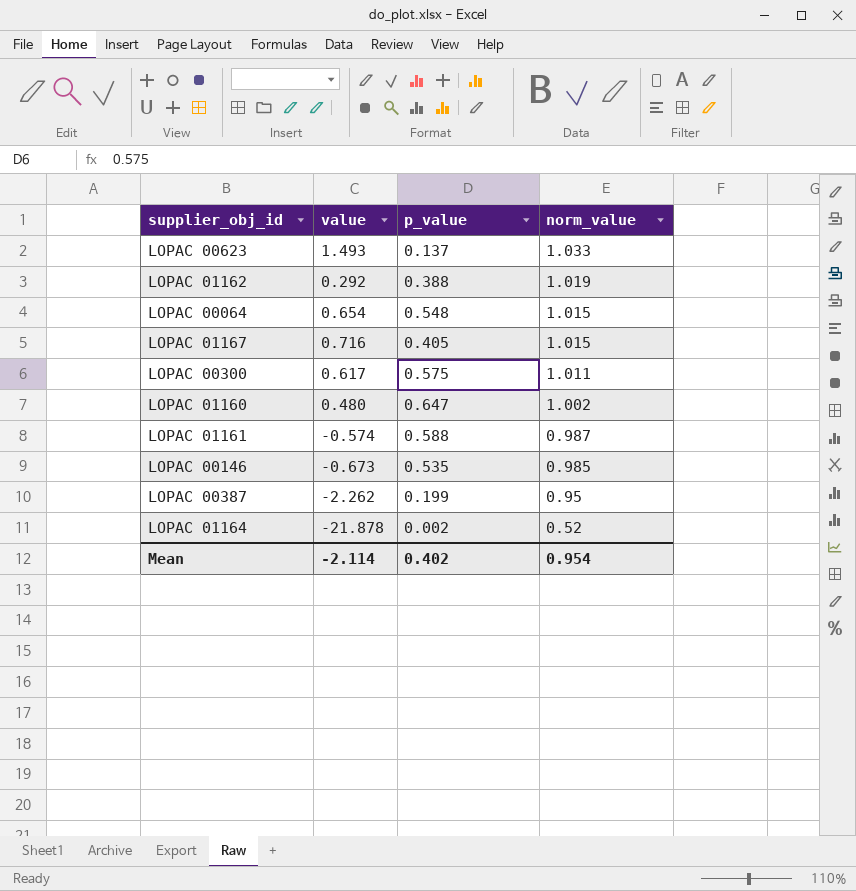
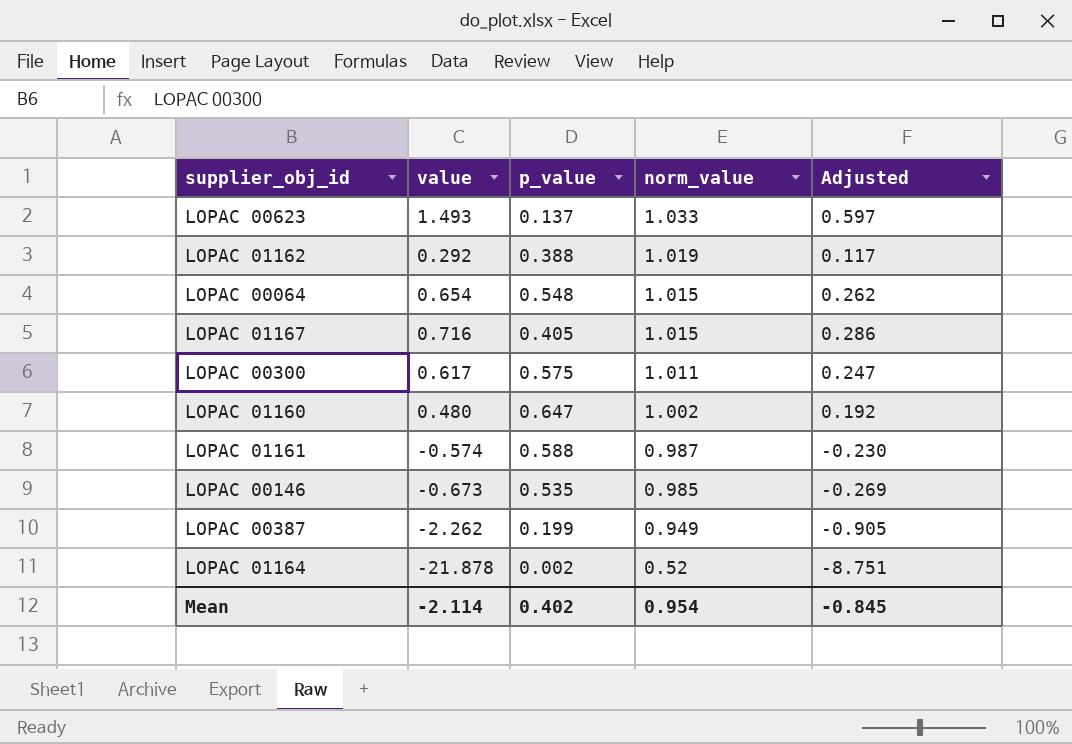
column Adjusted | formula: none -> [value] * 0.4
LOPAC 00387 | norm_value: 0.95 -> 0.949

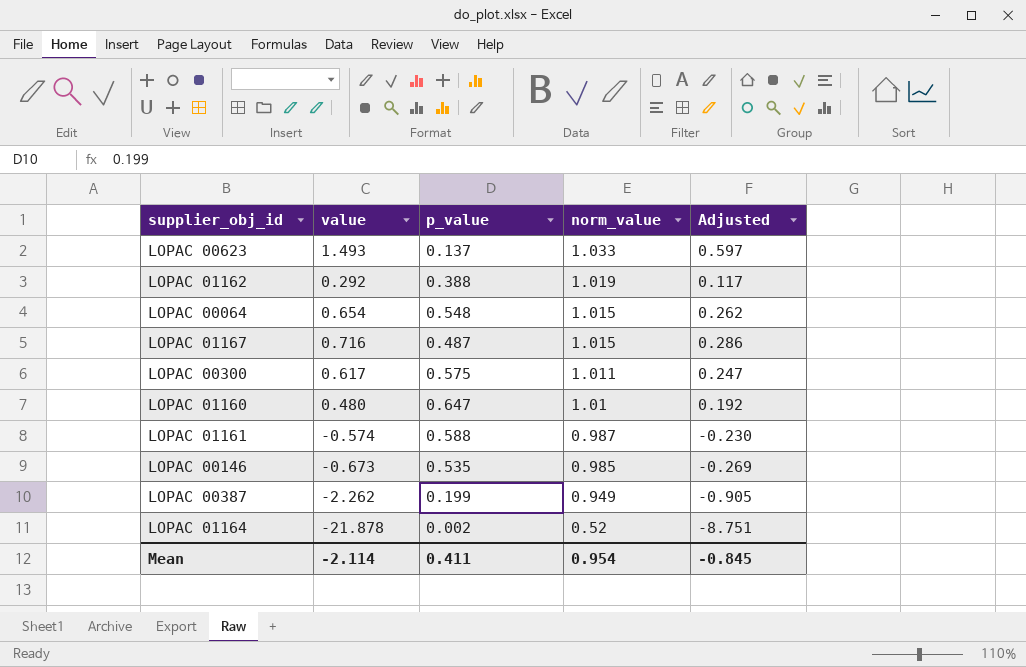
LOPAC 01167 | p_value: 0.405 -> 0.487
LOPAC 01160 | norm_value: 1.002 -> 1.01
Mean | p_value: 0.402 -> 0.411

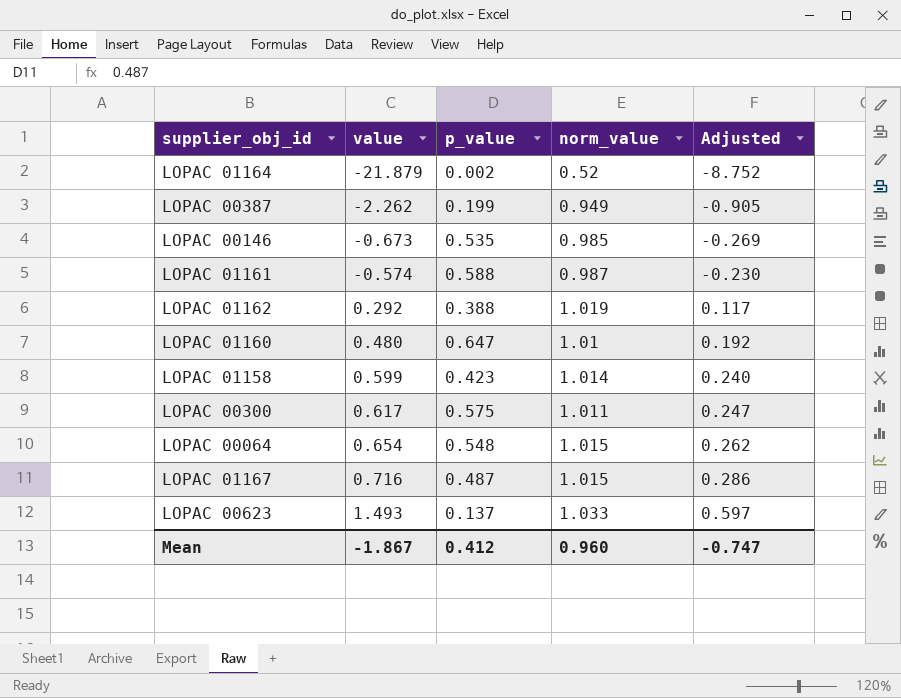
row order: norm_value descending -> value ascending
LOPAC 01164 | value: -21.878 -> -21.879
LOPAC 01164 | Adjusted: -8.751 -> -8.752
row LOPAC 01158: none -> 0.599 | 0.423 | 1.014 | 0.240
Mean | value: -2.114 -> -1.867
Mean | p_value: 0.411 -> 0.412
Mean | norm_value: 0.954 -> 0.960
Mean | Adjusted: -0.845 -> -0.747

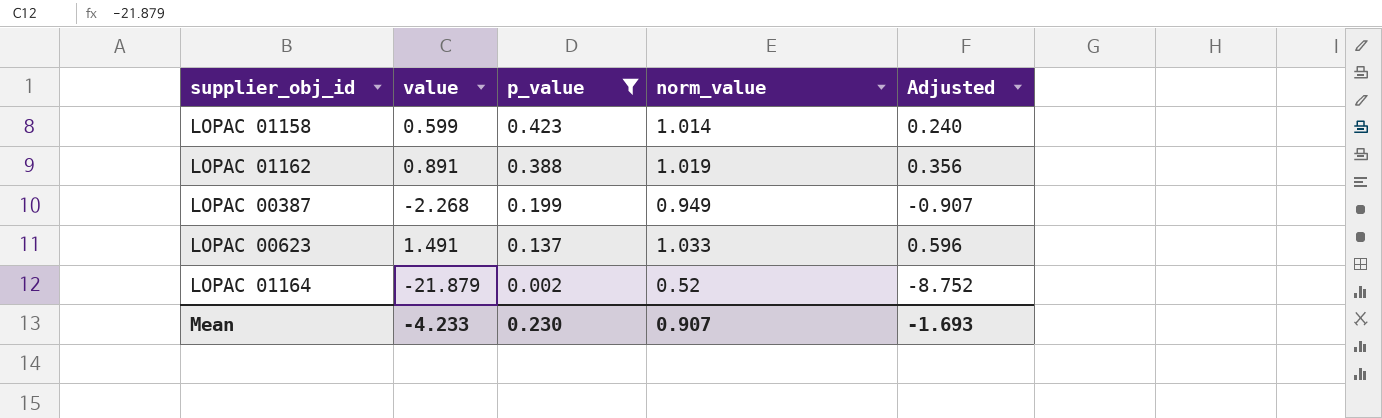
filter: none -> p_value <= 0.423
row order: value ascending -> p_value descending
LOPAC 01162 | value: 0.292 -> 0.891
LOPAC 01162 | Adjusted: 0.117 -> 0.356
LOPAC 00387 | value: -2.262 -> -2.268
LOPAC 00387 | Adjusted: -0.905 -> -0.907
LOPAC 00623 | value: 1.493 -> 1.491
LOPAC 00623 | Adjusted: 0.597 -> 0.596
Mean | value: -1.867 -> -4.233
Mean | p_value: 0.412 -> 0.230
Mean | norm_value: 0.960 -> 0.907
Mean | Adjusted: -0.747 -> -1.693

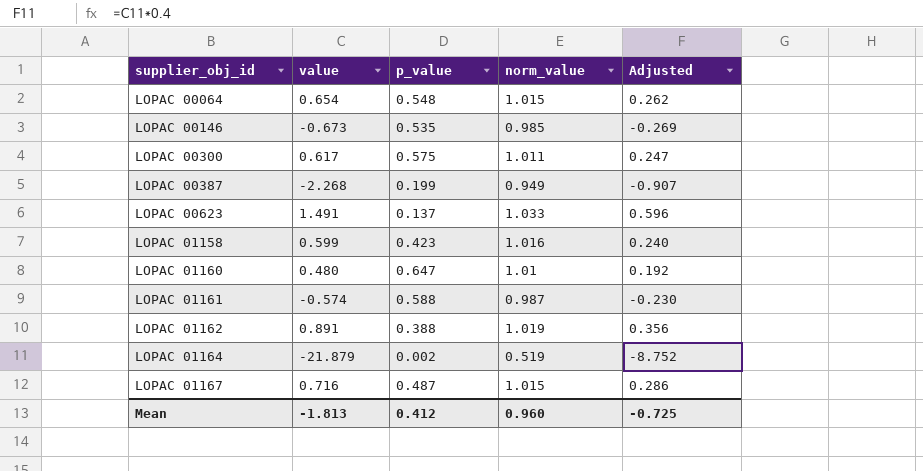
filter: p_value <= 0.423 -> none
row order: p_value descending -> supplier_obj_id ascending
LOPAC 01158 | norm_value: 1.014 -> 1.016
LOPAC 01164 | norm_value: 0.52 -> 0.519
Mean | value: -4.233 -> -1.813
Mean | p_value: 0.230 -> 0.412
Mean | norm_value: 0.907 -> 0.960
Mean | Adjusted: -1.693 -> -0.725

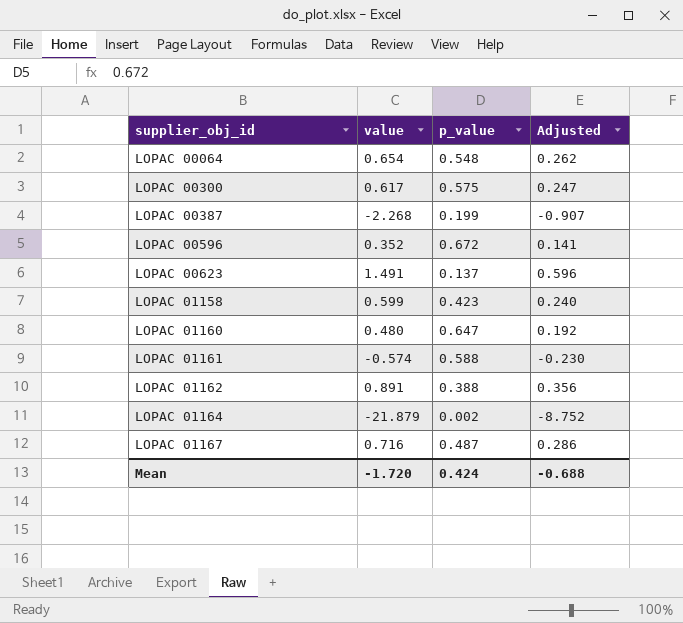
column norm_value | position: 4 -> none
row LOPAC 00146: -0.673 | 0.535 | 0.985 | -0.269 -> none
row LOPAC 00596: none -> 0.352 | 0.672 | 0.141
Mean | value: -1.813 -> -1.720
Mean | p_value: 0.412 -> 0.424
Mean | Adjusted: -0.725 -> -0.688

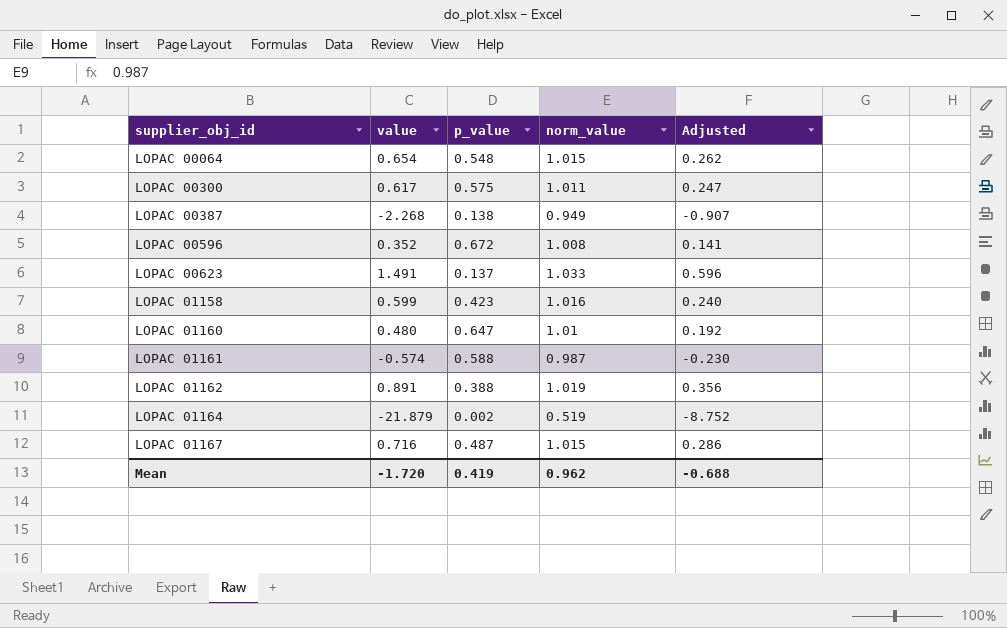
column norm_value | position: none -> 4
LOPAC 00387 | p_value: 0.199 -> 0.138
Mean | p_value: 0.424 -> 0.419

